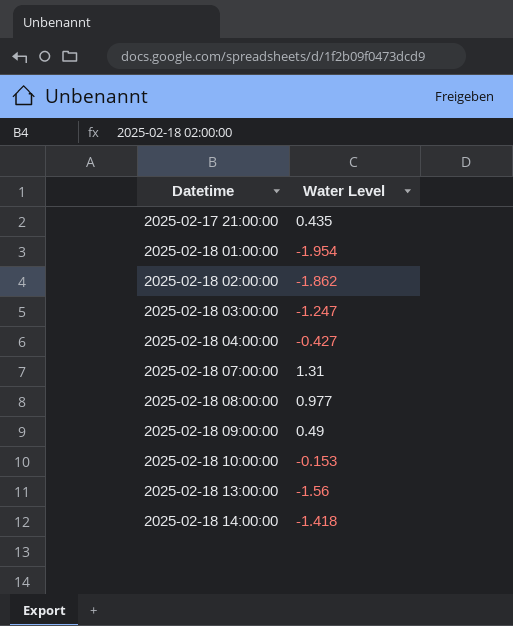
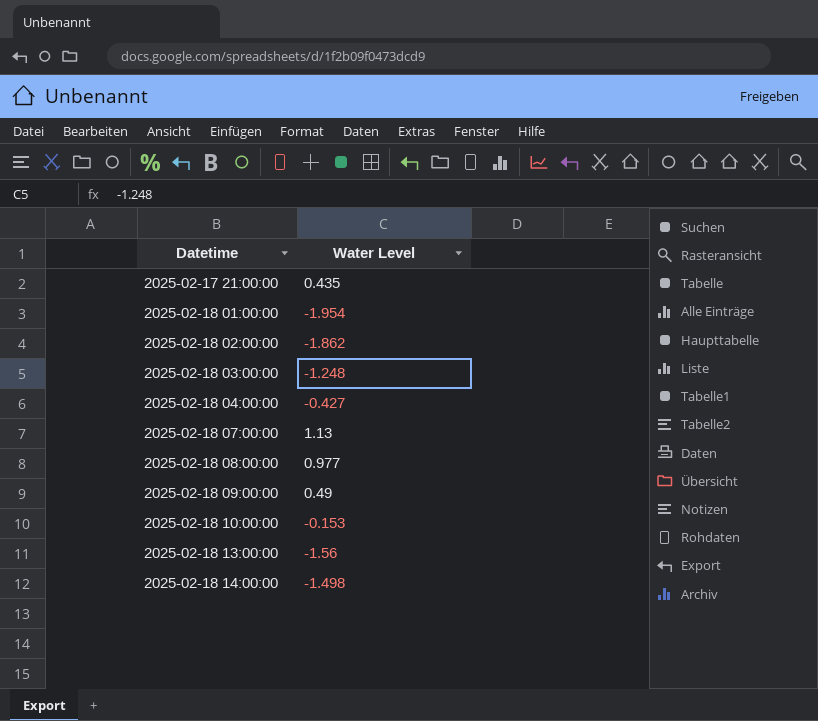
2025-02-18 03:00:00 | Water Level: -1.247 -> -1.248
2025-02-18 07:00:00 | Water Level: 1.31 -> 1.13
2025-02-18 14:00:00 | Water Level: -1.418 -> -1.498

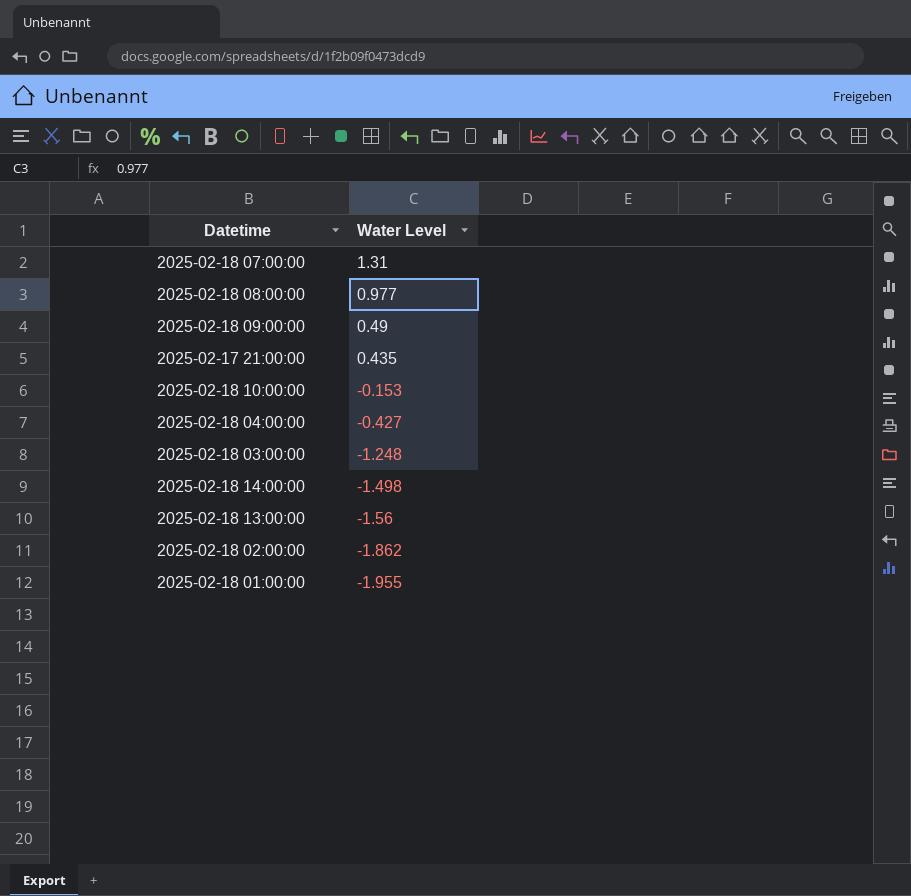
row order: Datetime ascending -> Water Level descending
2025-02-18 07:00:00 | Water Level: 1.13 -> 1.31
2025-02-18 01:00:00 | Water Level: -1.954 -> -1.955

